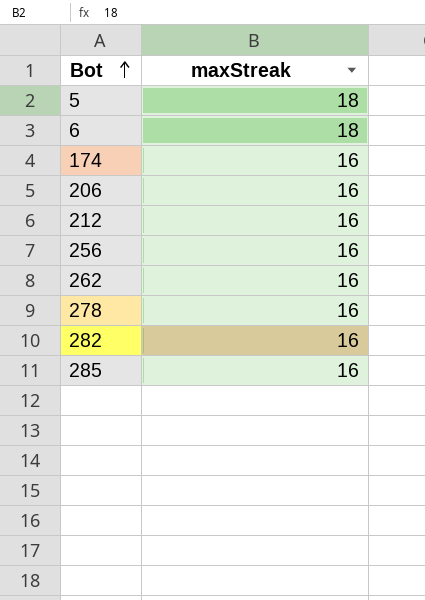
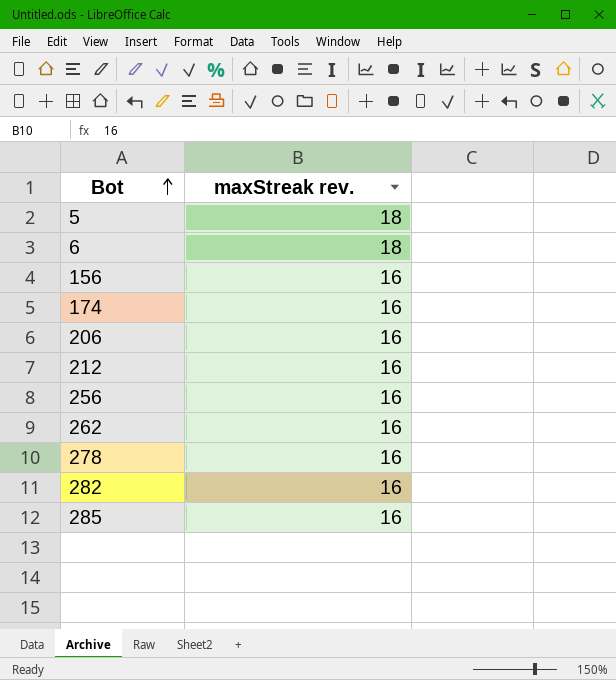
column name: maxStreak -> maxStreak rev.
row 156: none -> 16

